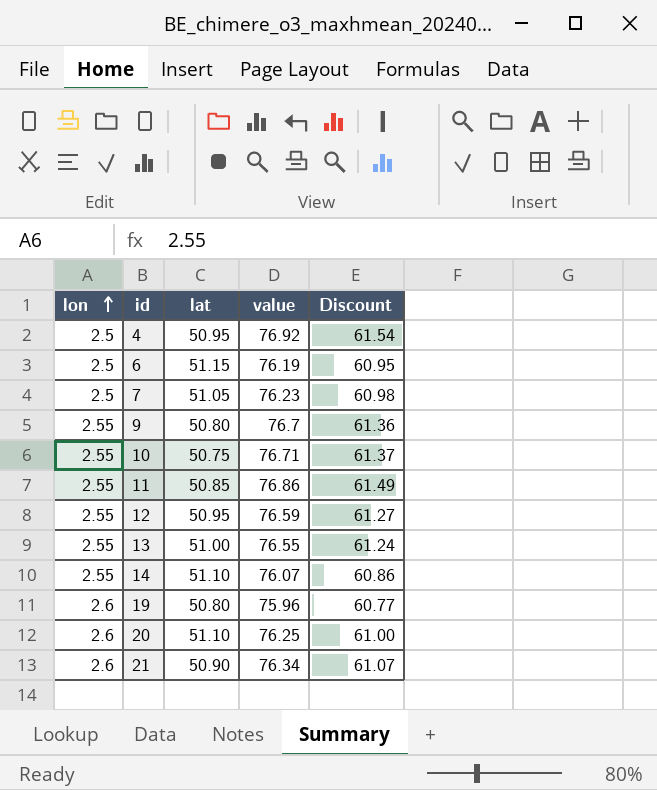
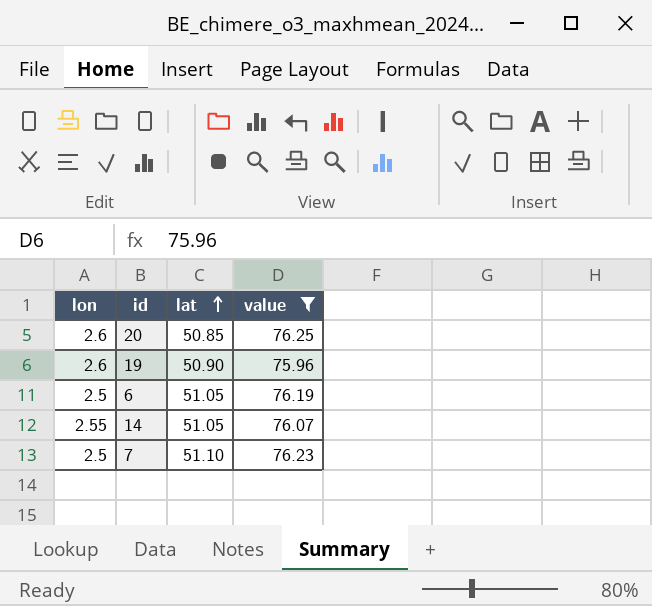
filter: none -> value <= 76.25
row order: lon ascending -> lat ascending
column Discount | formula: [value] * 0.8 -> none
20 | lat: 51.10 -> 50.85
19 | lat: 50.80 -> 50.90
6 | lat: 51.15 -> 51.05
14 | lat: 51.10 -> 51.05
7 | lat: 51.05 -> 51.10

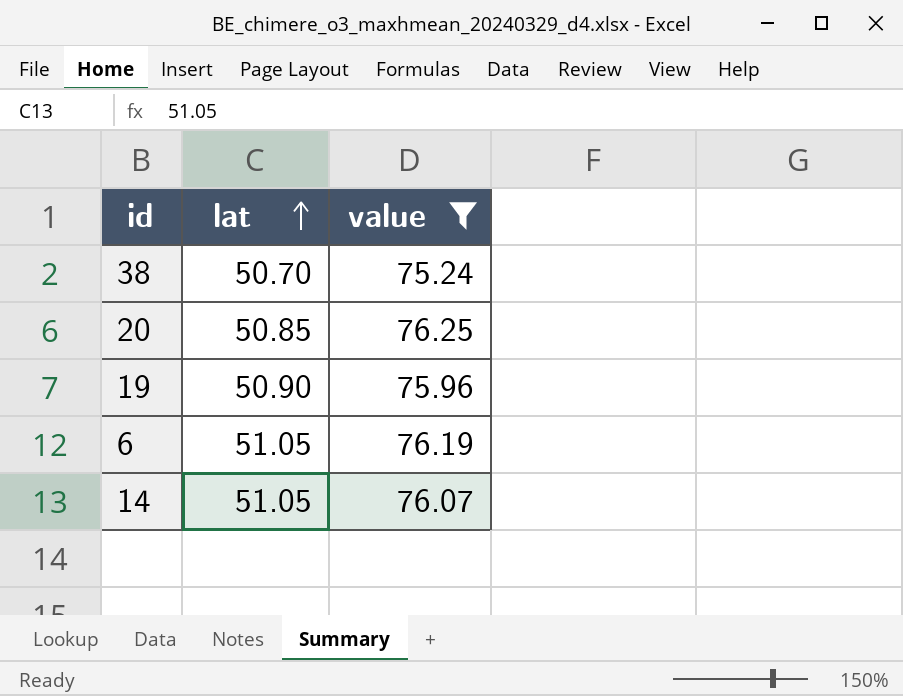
column lon | position: 1 -> none
row 7: 2.5 | 51.10 | 76.23 -> none
row 38: none -> 50.70 | 75.24

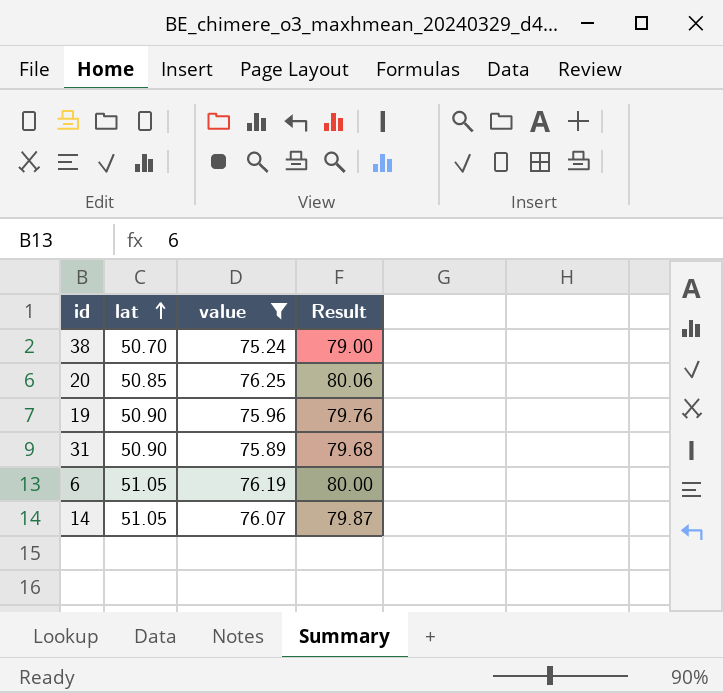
column Result | formula: none -> [value] * 1.05
row 31: none -> 50.90 | 75.89 | 79.68

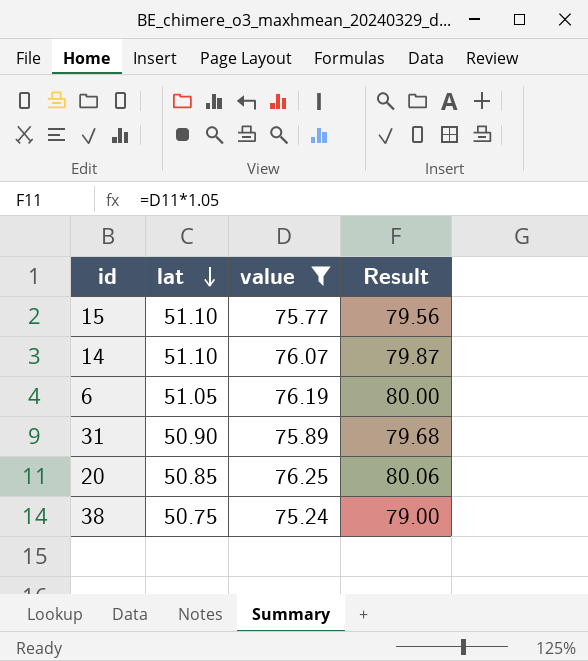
row order: lat ascending -> lat descending
row 19: 50.90 | 75.96 | 79.76 -> none
row 15: none -> 51.10 | 75.77 | 79.56
14 | lat: 51.05 -> 51.10
38 | lat: 50.70 -> 50.75

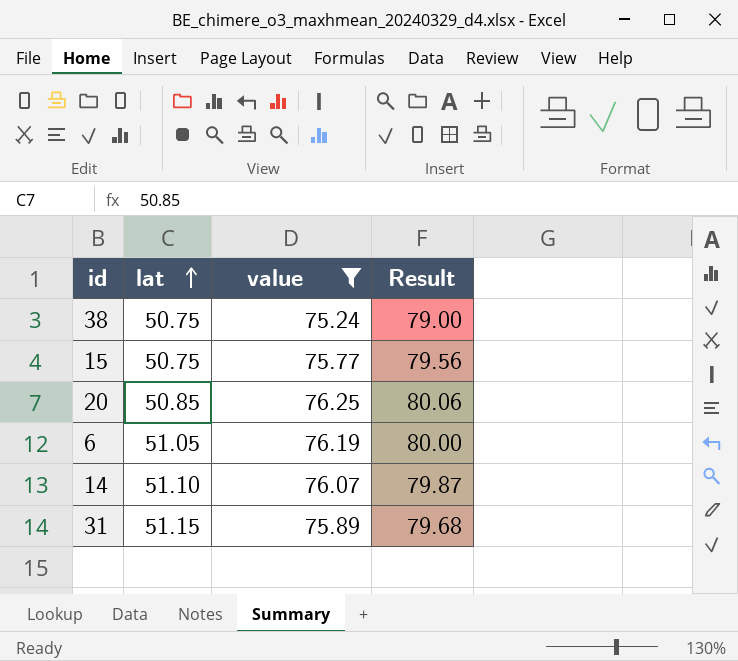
row order: lat descending -> lat ascending
15 | lat: 51.10 -> 50.75
31 | lat: 50.90 -> 51.15

